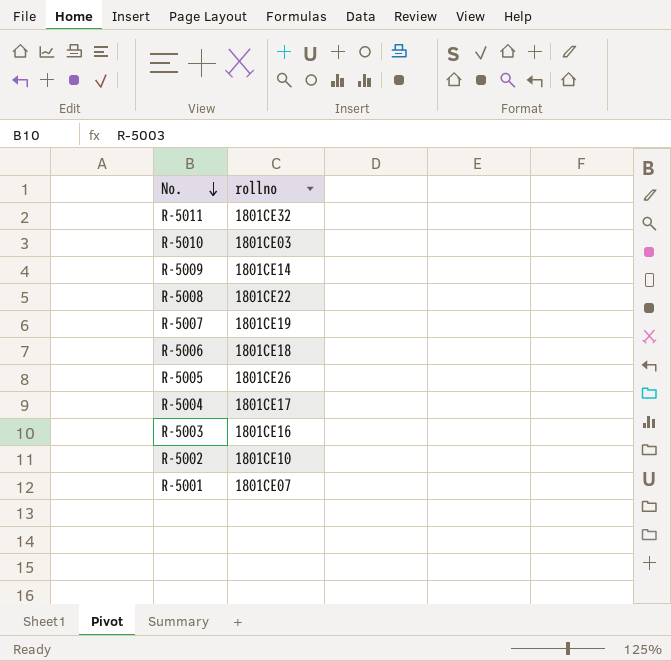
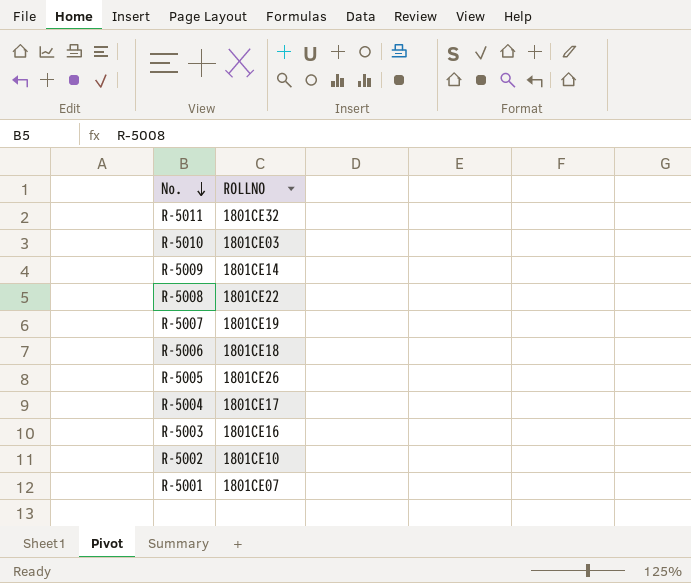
column name: rollno -> ROLLNO

